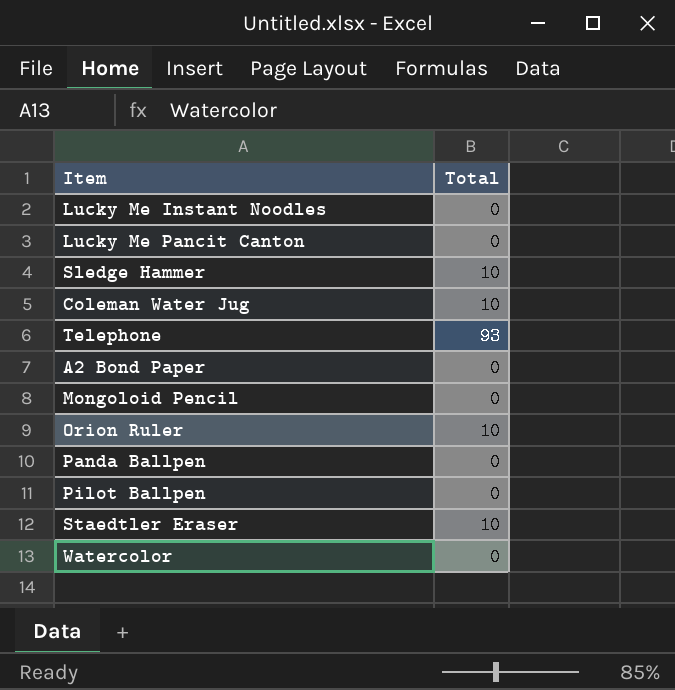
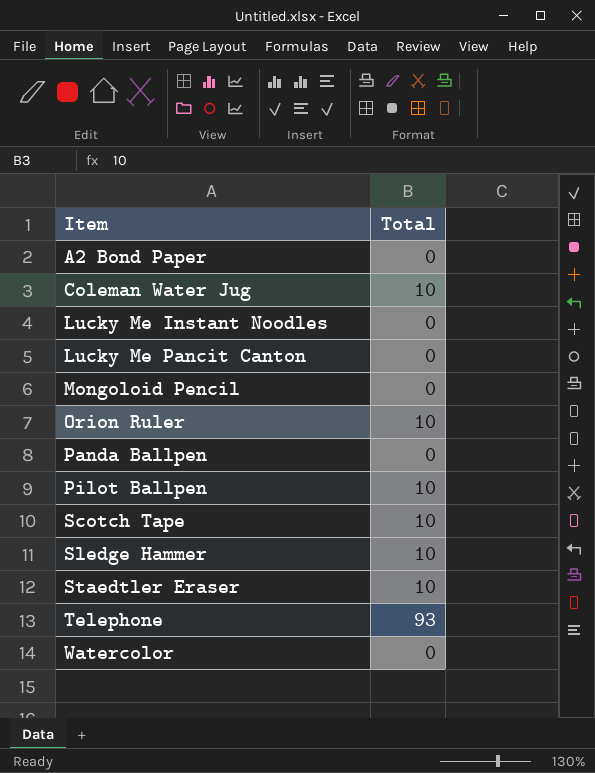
row order: none -> Item ascending
Pilot Ballpen | Total: 0 -> 10
row Scotch Tape: none -> 10

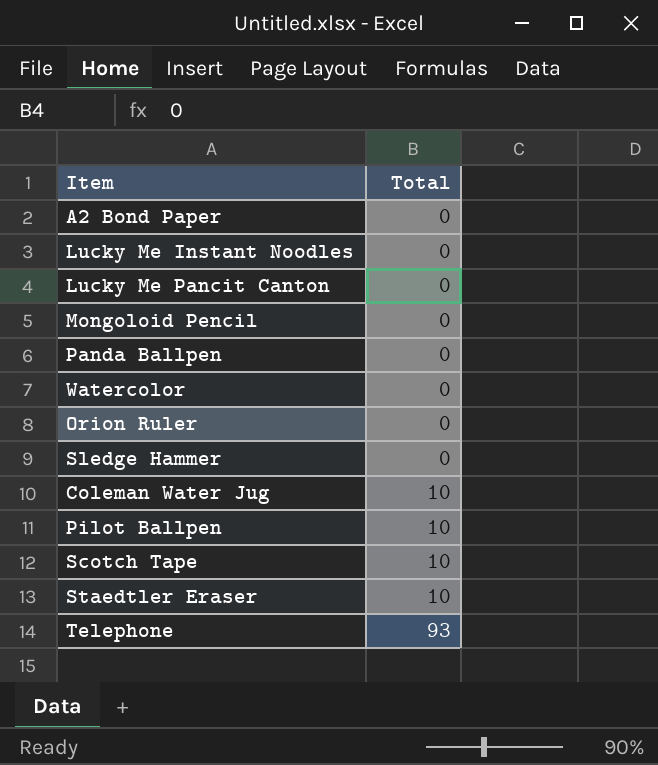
row order: Item ascending -> Total ascending
Orion Ruler | Total: 10 -> 0
Sledge Hammer | Total: 10 -> 0

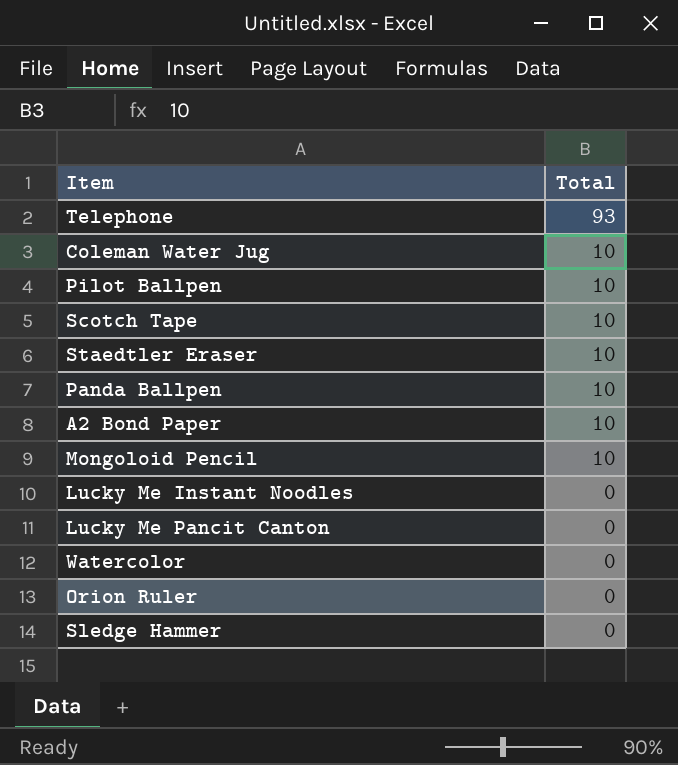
row order: Total ascending -> Total descending
Panda Ballpen | Total: 0 -> 10
A2 Bond Paper | Total: 0 -> 10
Mongoloid Pencil | Total: 0 -> 10

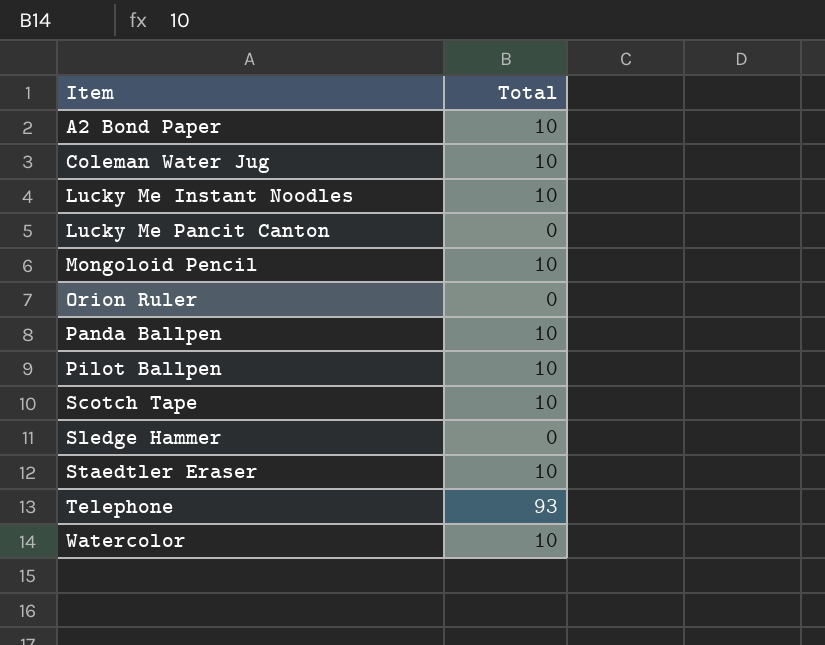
row order: Total descending -> Item ascending
Lucky Me Instant Noodles | Total: 0 -> 10
Watercolor | Total: 0 -> 10

